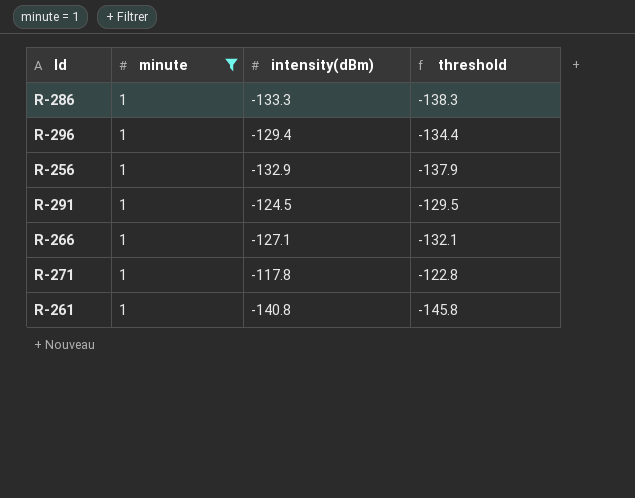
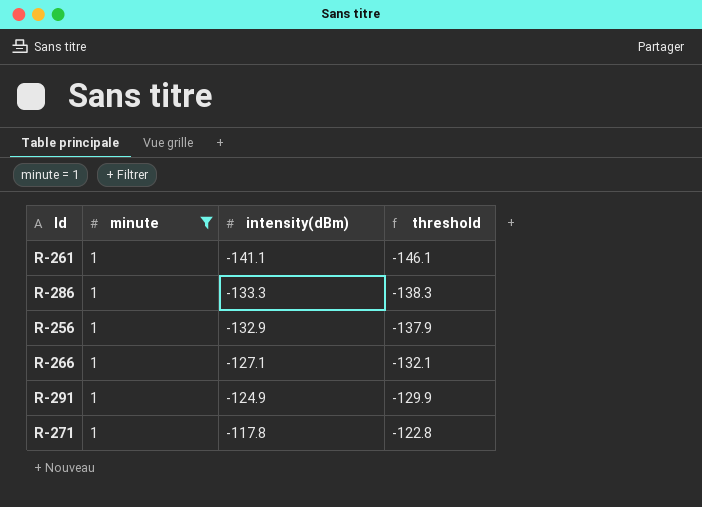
row order: none -> intensity(dBm) ascending
row R-296: 1 | -129.4 | -134.4 -> none
R-261 | intensity(dBm): -140.8 -> -141.1
R-261 | threshold: -145.8 -> -146.1
R-291 | intensity(dBm): -124.5 -> -124.9
R-291 | threshold: -129.5 -> -129.9

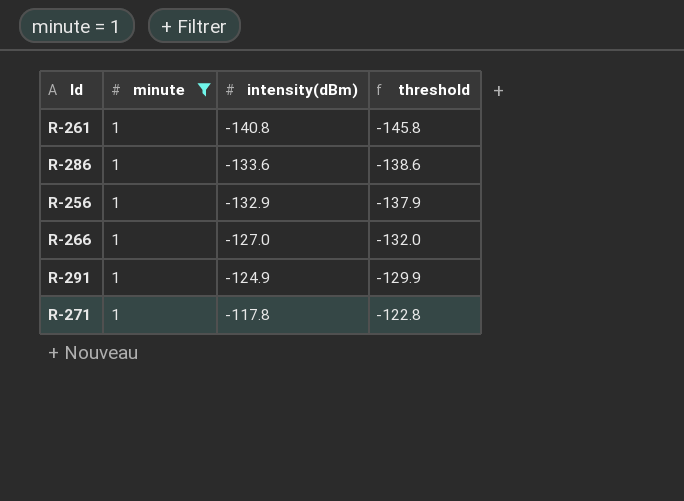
R-261 | intensity(dBm): -141.1 -> -140.8
R-261 | threshold: -146.1 -> -145.8
R-286 | intensity(dBm): -133.3 -> -133.6
R-286 | threshold: -138.3 -> -138.6
R-266 | intensity(dBm): -127.1 -> -127.0
R-266 | threshold: -132.1 -> -132.0

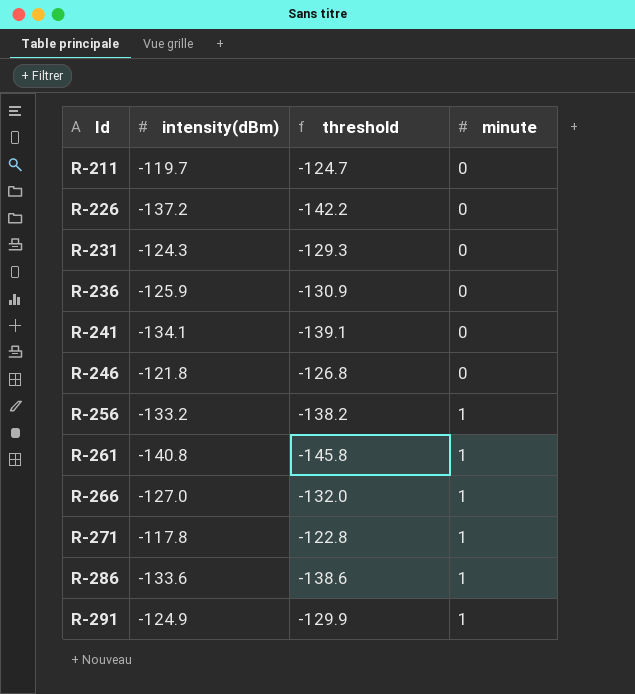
filter: minute = 1 -> none
row order: intensity(dBm) ascending -> Id ascending
column minute | position: 2 -> 4
R-256 | intensity(dBm): -132.9 -> -133.2
R-256 | threshold: -137.9 -> -138.2

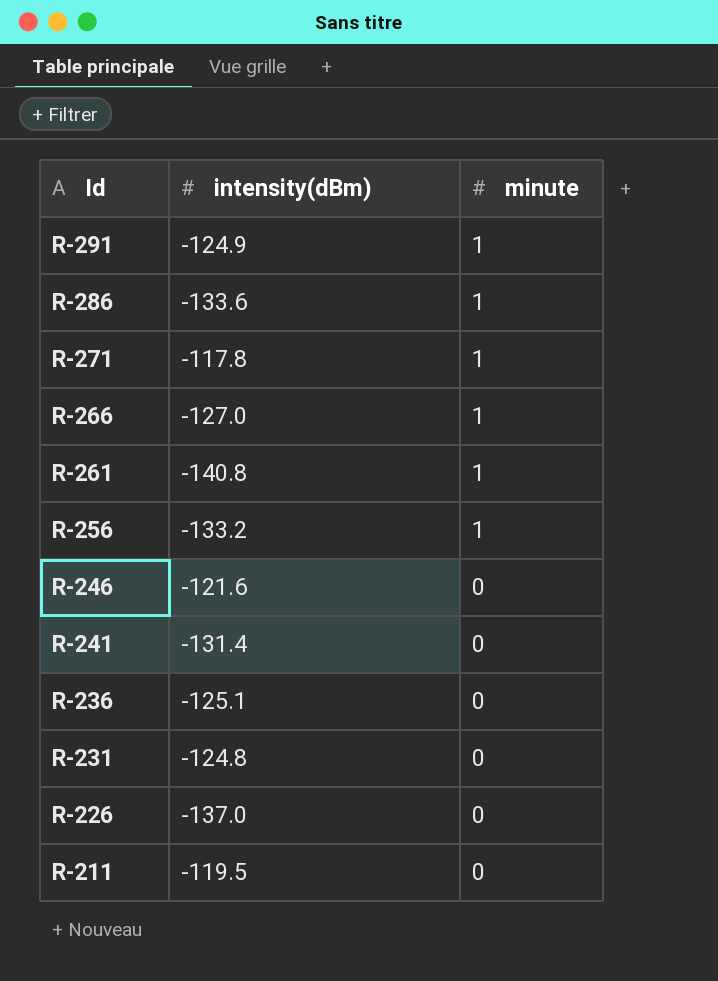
row order: Id ascending -> Id descending
column threshold | formula: [intensity(dBm)] - 5 -> none
R-246 | intensity(dBm): -121.8 -> -121.6
R-241 | intensity(dBm): -134.1 -> -131.4
R-236 | intensity(dBm): -125.9 -> -125.1
R-231 | intensity(dBm): -124.3 -> -124.8
R-226 | intensity(dBm): -137.2 -> -137.0
R-211 | intensity(dBm): -119.7 -> -119.5

